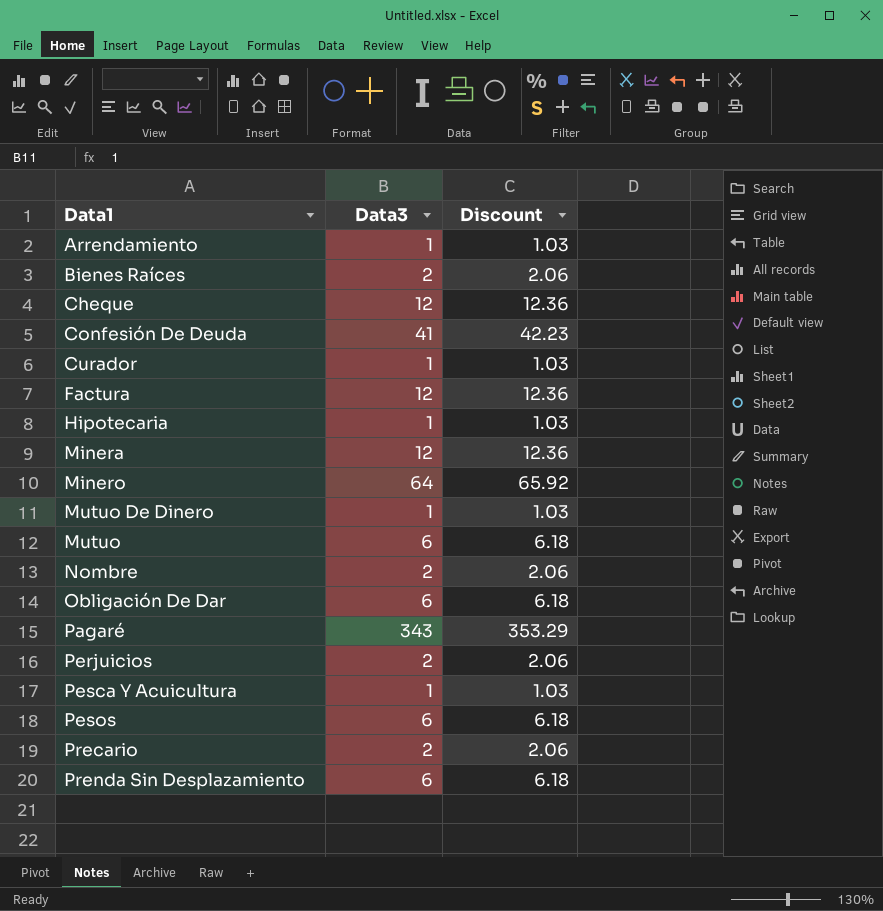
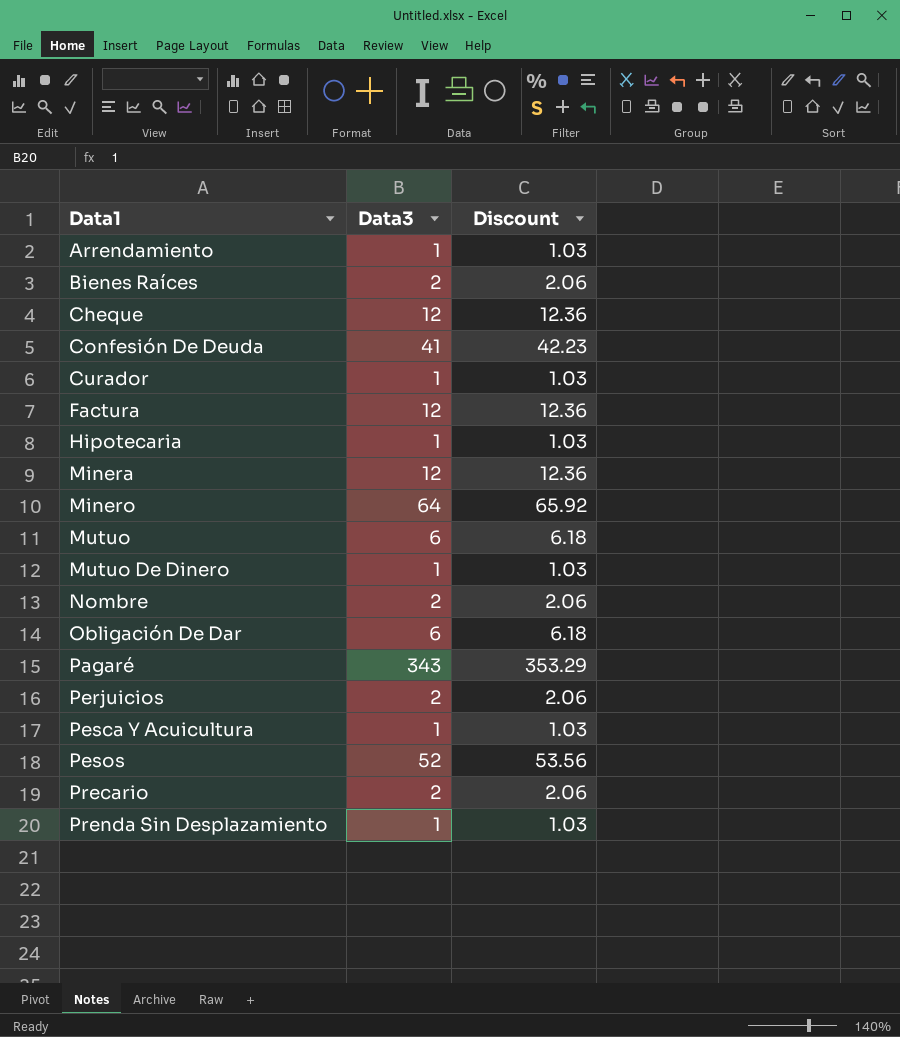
row order: none -> Data1 ascending
Pesos | Data3: 6 -> 52
Pesos | Discount: 6.18 -> 53.56
Prenda Sin Desplazamiento | Data3: 6 -> 1
Prenda Sin Desplazamiento | Discount: 6.18 -> 1.03

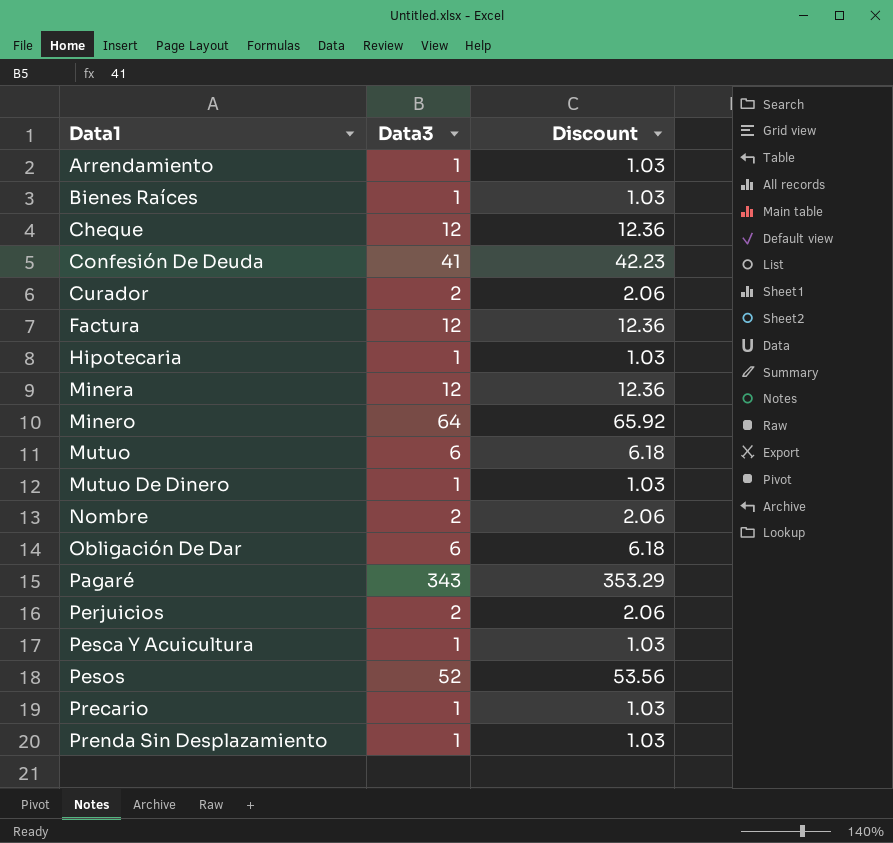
Bienes Raíces | Data3: 2 -> 1
Bienes Raíces | Discount: 2.06 -> 1.03
Curador | Data3: 1 -> 2
Curador | Discount: 1.03 -> 2.06
Precario | Data3: 2 -> 1
Precario | Discount: 2.06 -> 1.03

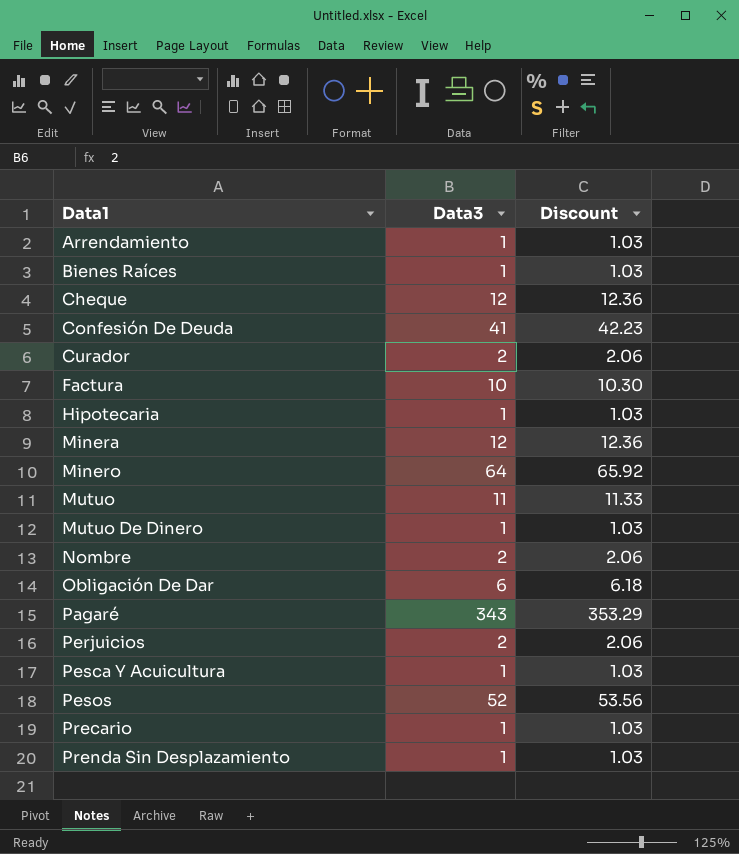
Factura | Data3: 12 -> 10
Factura | Discount: 12.36 -> 10.30
Mutuo | Data3: 6 -> 11
Mutuo | Discount: 6.18 -> 11.33

